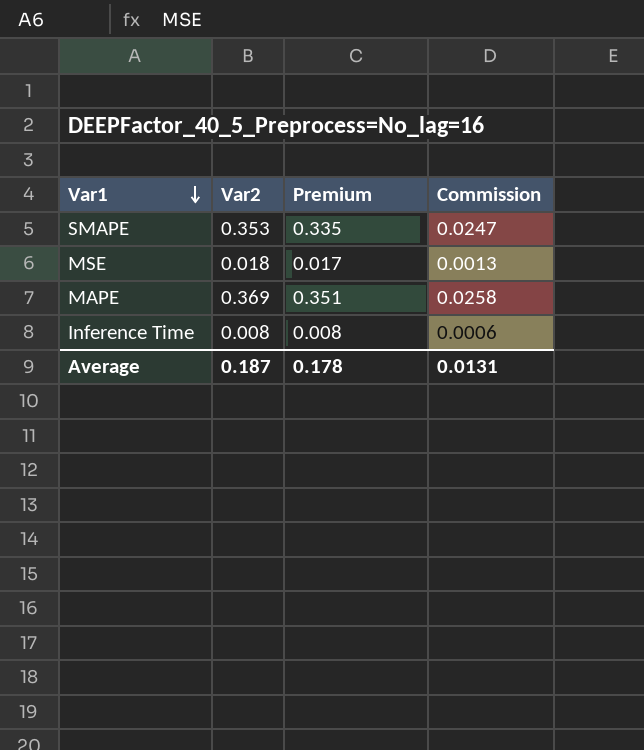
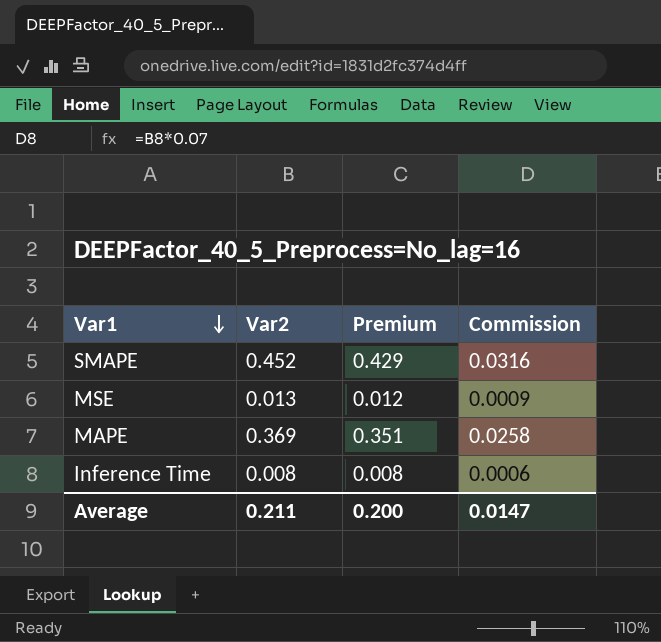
SMAPE | Var2: 0.353 -> 0.452
SMAPE | Premium: 0.335 -> 0.429
SMAPE | Commission: 0.0247 -> 0.0316
MSE | Var2: 0.018 -> 0.013
MSE | Premium: 0.017 -> 0.012
MSE | Commission: 0.0013 -> 0.0009
Average | Var2: 0.187 -> 0.211
Average | Premium: 0.178 -> 0.200
Average | Commission: 0.0131 -> 0.0147

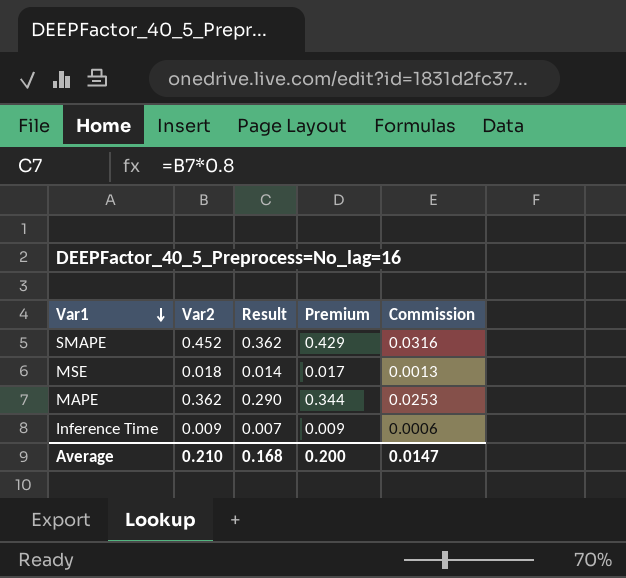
column Result | formula: none -> [Var2] * 0.8
MSE | Var2: 0.013 -> 0.018
MSE | Premium: 0.012 -> 0.017
MSE | Commission: 0.0009 -> 0.0013
MAPE | Var2: 0.369 -> 0.362
MAPE | Premium: 0.351 -> 0.344
MAPE | Commission: 0.0258 -> 0.0253
Inference Time | Var2: 0.008 -> 0.009
Inference Time | Premium: 0.008 -> 0.009
Average | Var2: 0.211 -> 0.210

